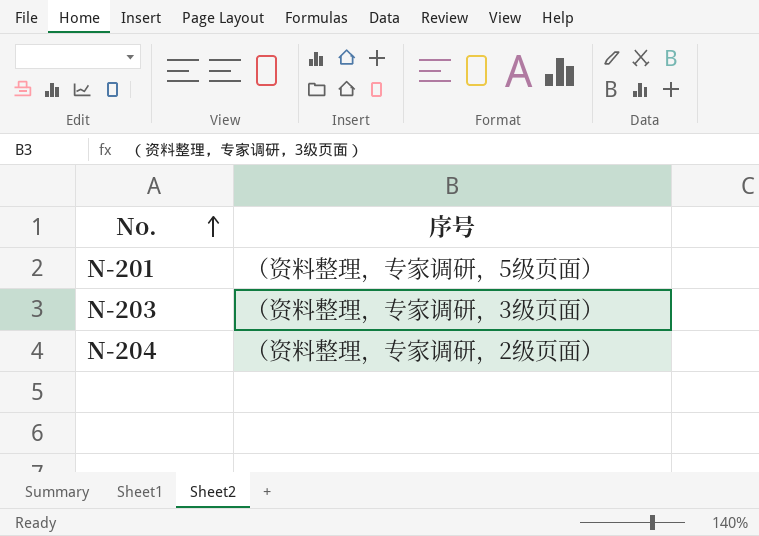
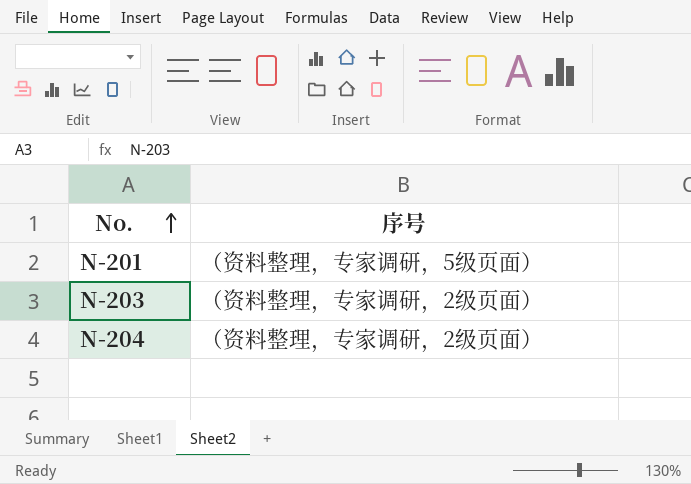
N-203 | 序号: （资料整理，专家调研，3级页面） -> （资料整理，专家调研，2级页面）

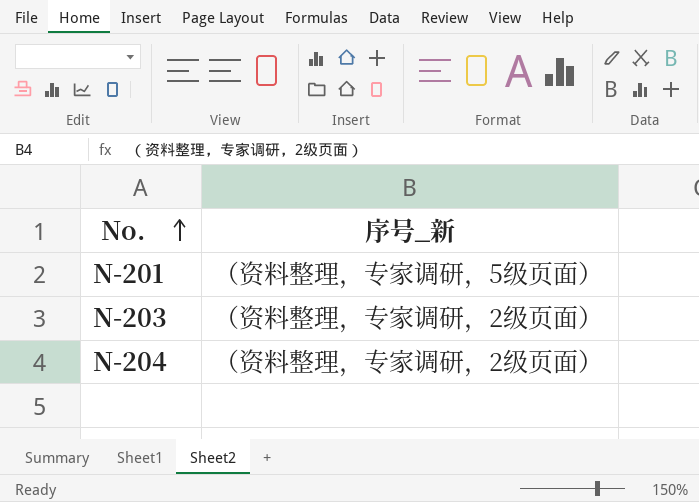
column name: 序号 -> 序号_新

